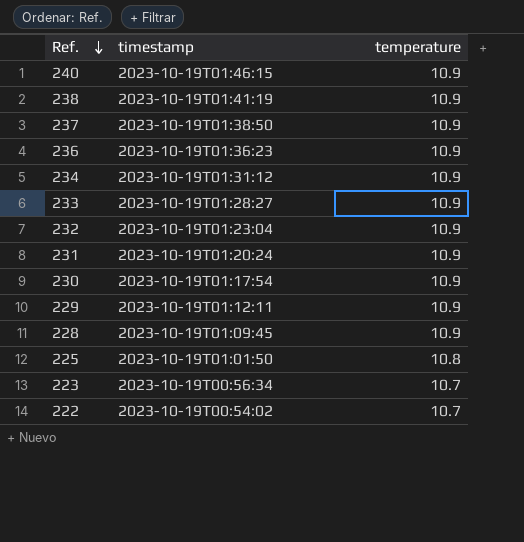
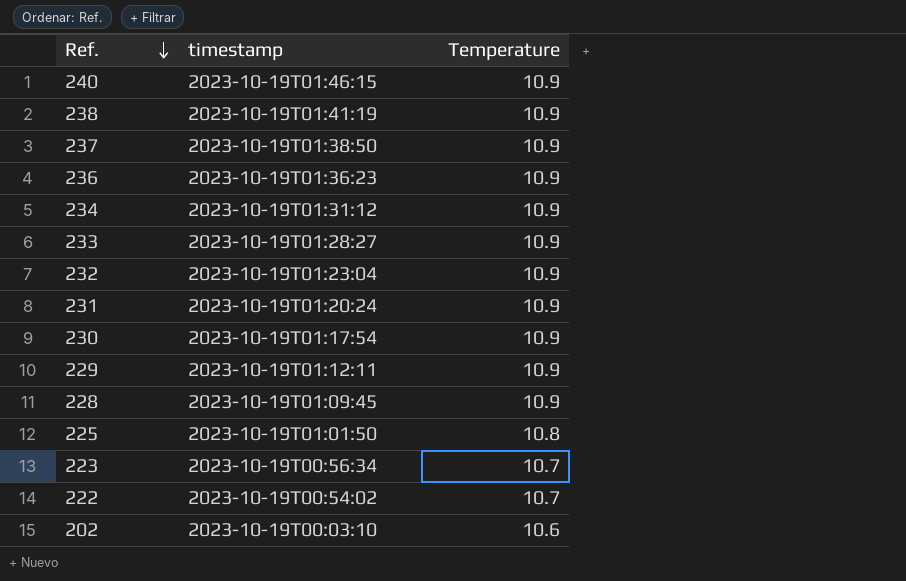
column name: temperature -> Temperature
row 202: none -> 2023-10-19T00:03:10 | 10.6

